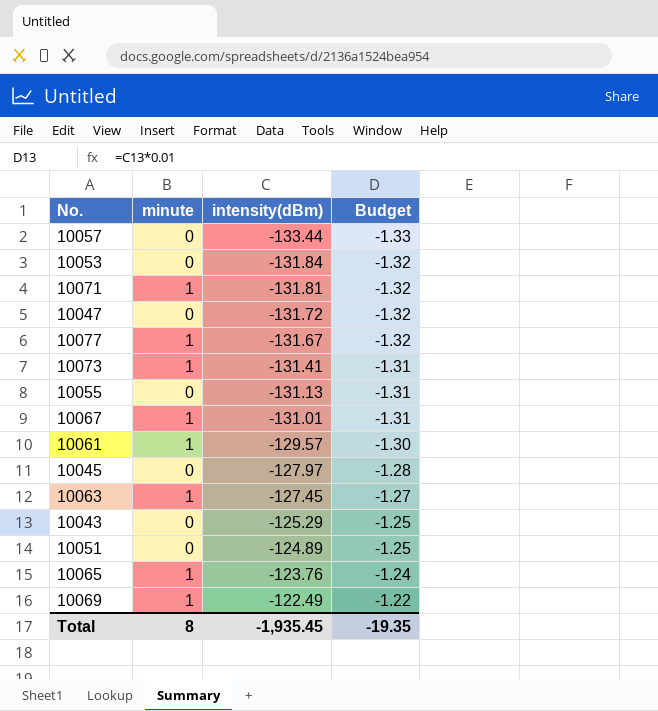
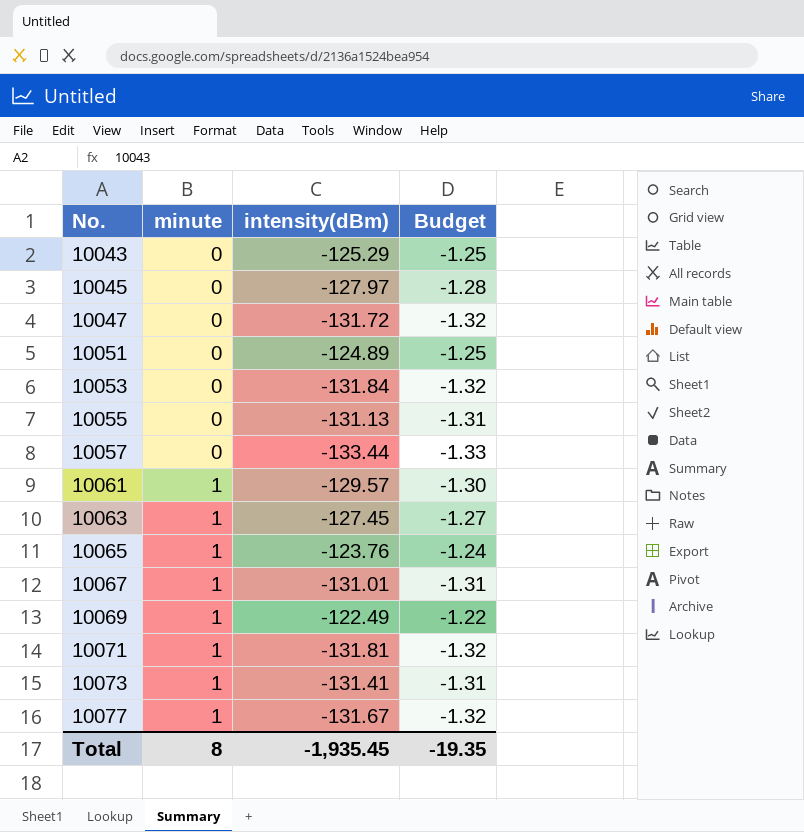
row order: intensity(dBm) ascending -> No. ascending

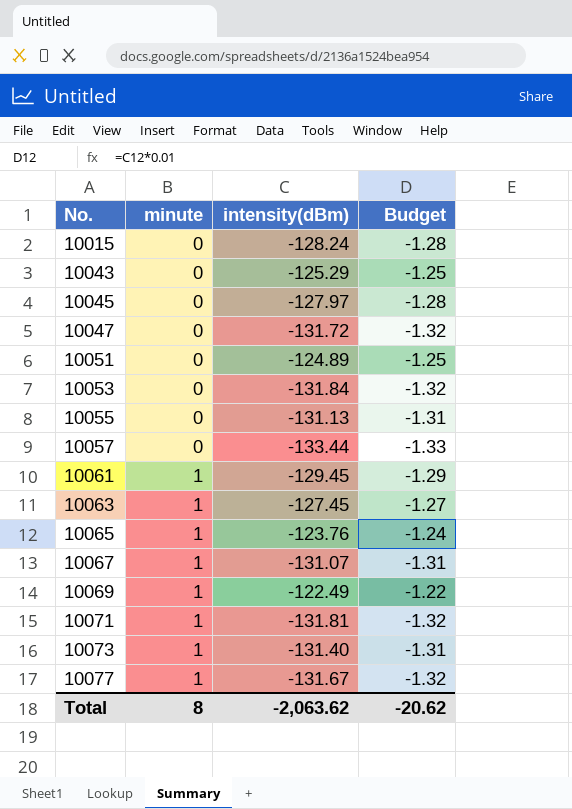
row 10015: none -> 0 | -128.24 | -1.28
10061 | intensity(dBm): -129.57 -> -129.45
10061 | Budget: -1.30 -> -1.29
10067 | intensity(dBm): -131.01 -> -131.07
10073 | intensity(dBm): -131.41 -> -131.40
Total | intensity(dBm): -1,935.45 -> -2,063.62
Total | Budget: -19.35 -> -20.62

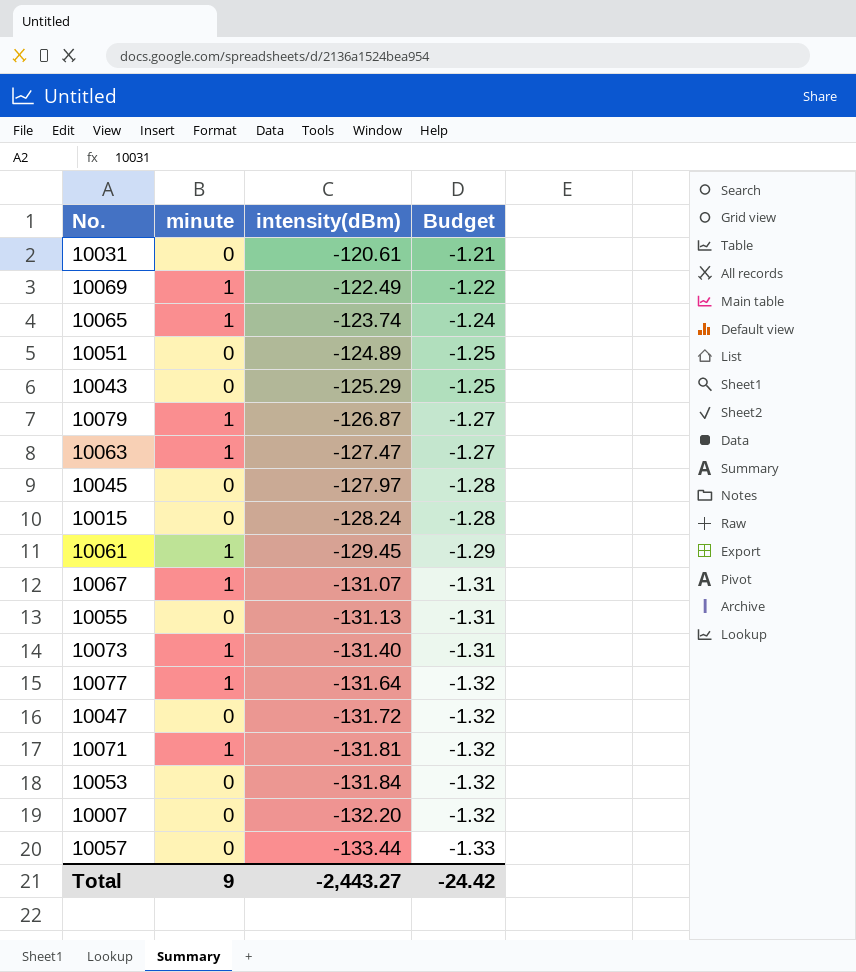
row order: No. ascending -> intensity(dBm) descending
row 10031: none -> 0 | -120.61 | -1.21
10065 | intensity(dBm): -123.76 -> -123.74
row 10079: none -> 1 | -126.87 | -1.27
10063 | intensity(dBm): -127.45 -> -127.47
10077 | intensity(dBm): -131.67 -> -131.64
row 10007: none -> 0 | -132.20 | -1.32
Total | minute: 8 -> 9
Total | intensity(dBm): -2,063.62 -> -2,443.27
Total | Budget: -20.62 -> -24.42

